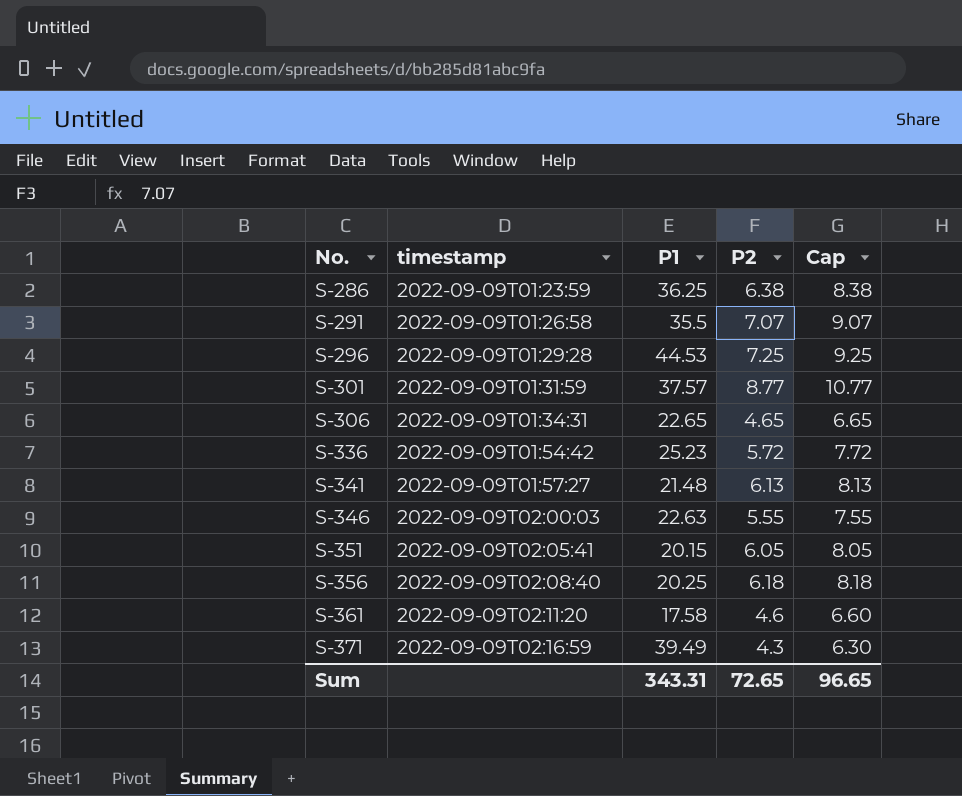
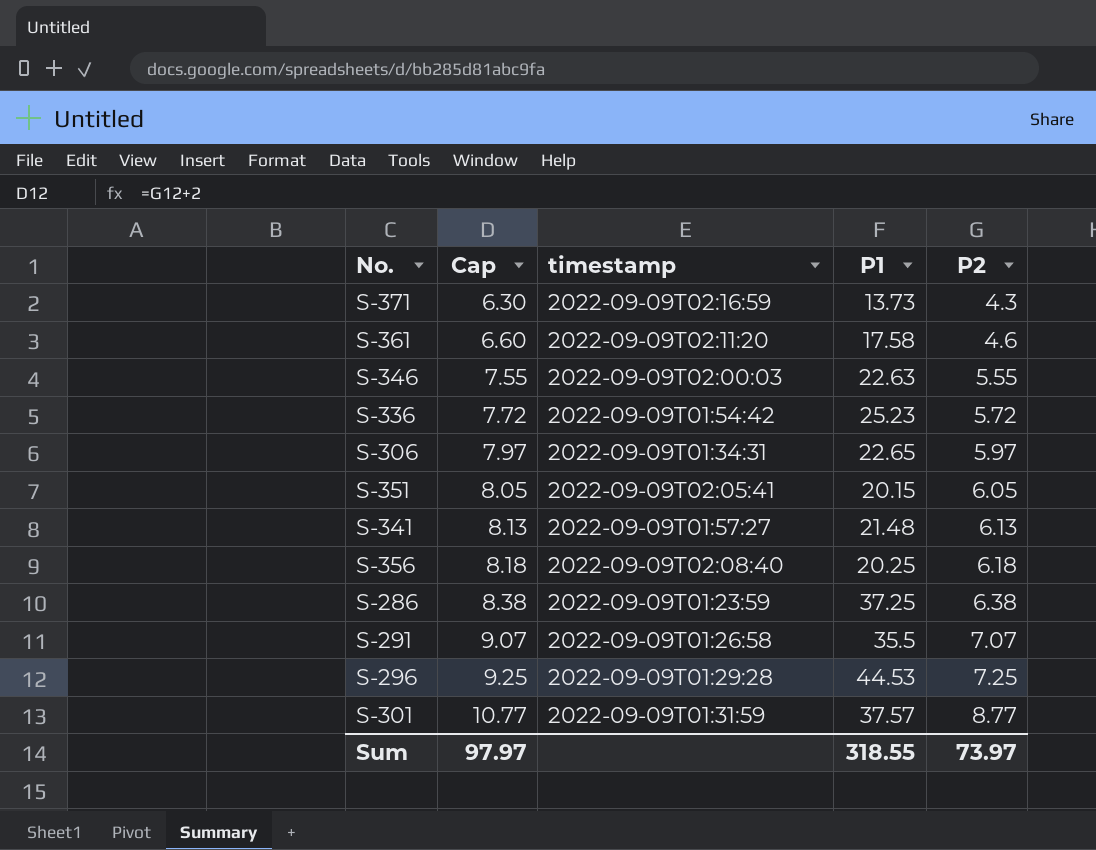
row order: No. ascending -> Cap ascending
column Cap | position: 5 -> 2
S-371 | P1: 39.49 -> 13.73
S-306 | Cap: 6.65 -> 7.97
S-306 | P2: 4.65 -> 5.97
S-286 | P1: 36.25 -> 37.25
Sum | Cap: 96.65 -> 97.97
Sum | P1: 343.31 -> 318.55
Sum | P2: 72.65 -> 73.97

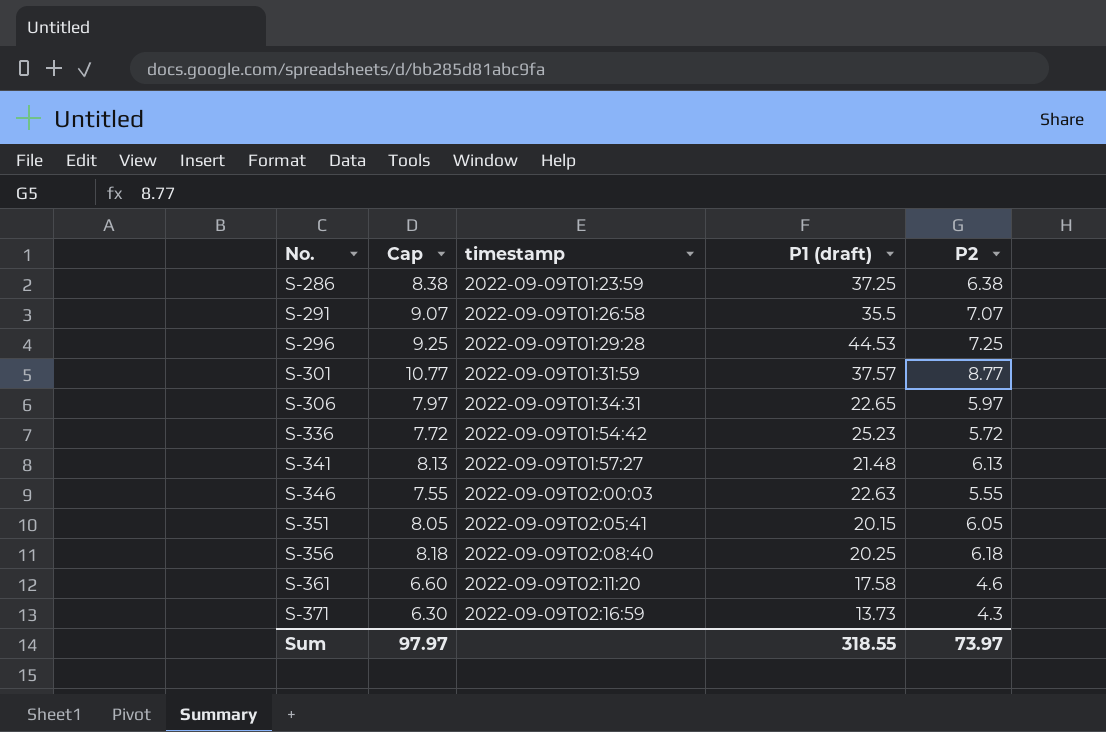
row order: Cap ascending -> No. ascending
column name: P1 -> P1 (draft)

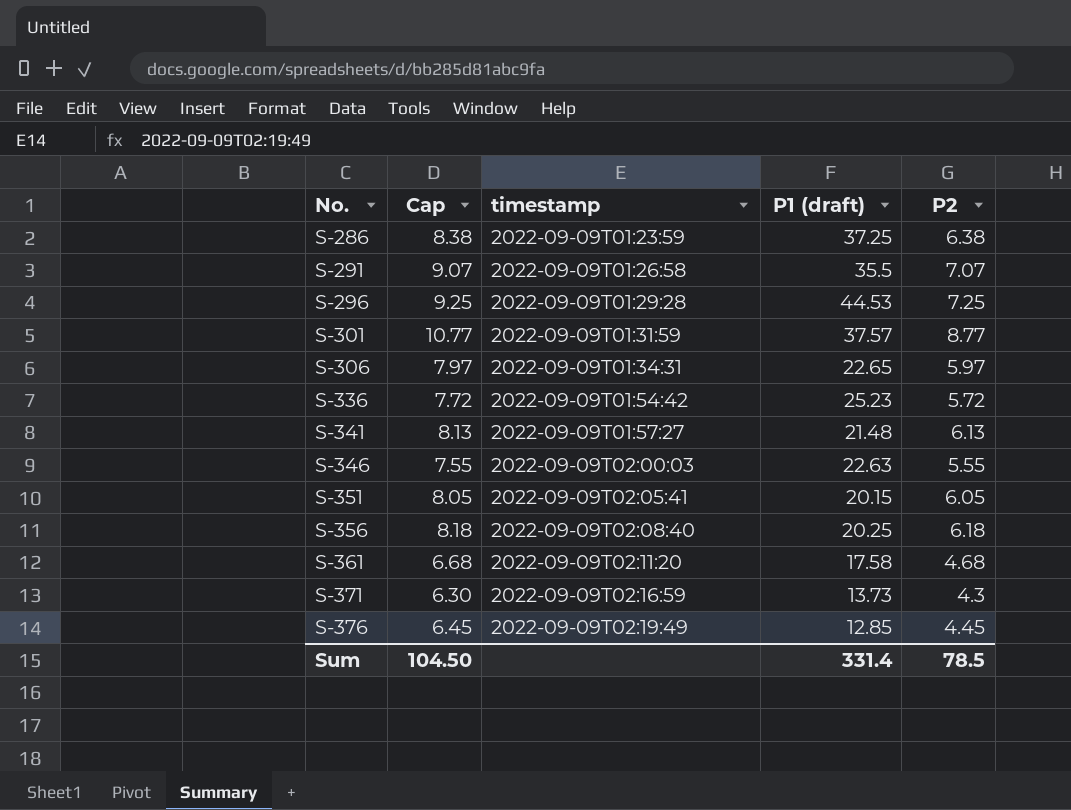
S-361 | Cap: 6.60 -> 6.68
S-361 | P2: 4.6 -> 4.68
row S-376: none -> 6.45 | 2022-09-09T02:19:49 | 12.85 | 4.45
Sum | Cap: 97.97 -> 104.50
Sum | P1 (draft): 318.55 -> 331.4
Sum | P2: 73.97 -> 78.5

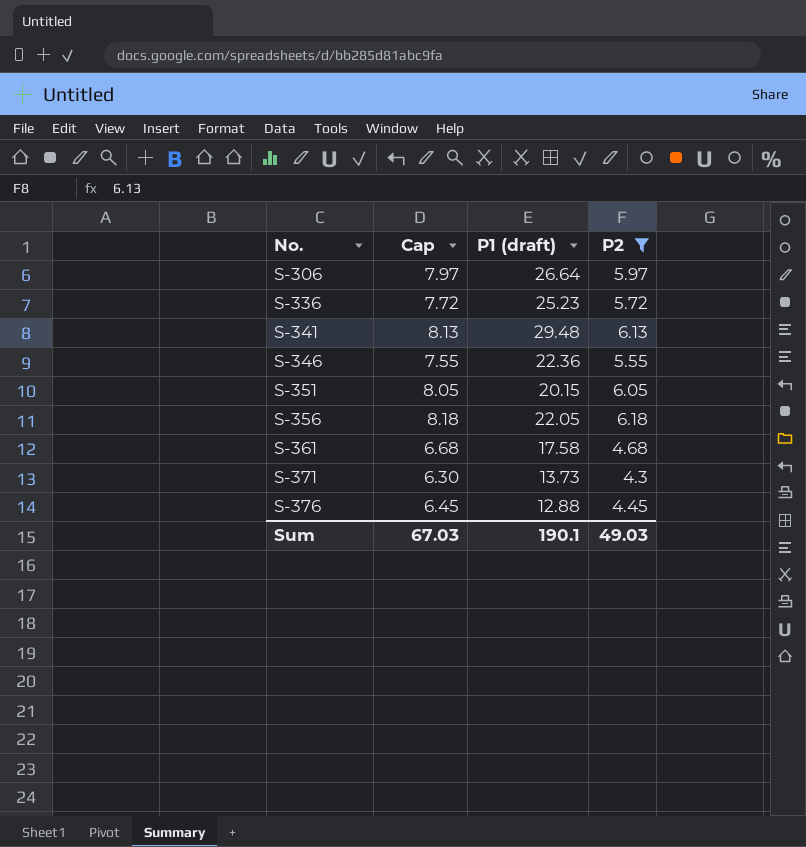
filter: none -> P2 <= 6.18
column timestamp | position: 3 -> none
S-306 | P1 (draft): 22.65 -> 26.64
S-341 | P1 (draft): 21.48 -> 29.48
S-346 | P1 (draft): 22.63 -> 22.36
S-356 | P1 (draft): 20.25 -> 22.05
S-376 | P1 (draft): 12.85 -> 12.88
Sum | Cap: 104.50 -> 67.03
Sum | P1 (draft): 331.4 -> 190.1
Sum | P2: 78.5 -> 49.03

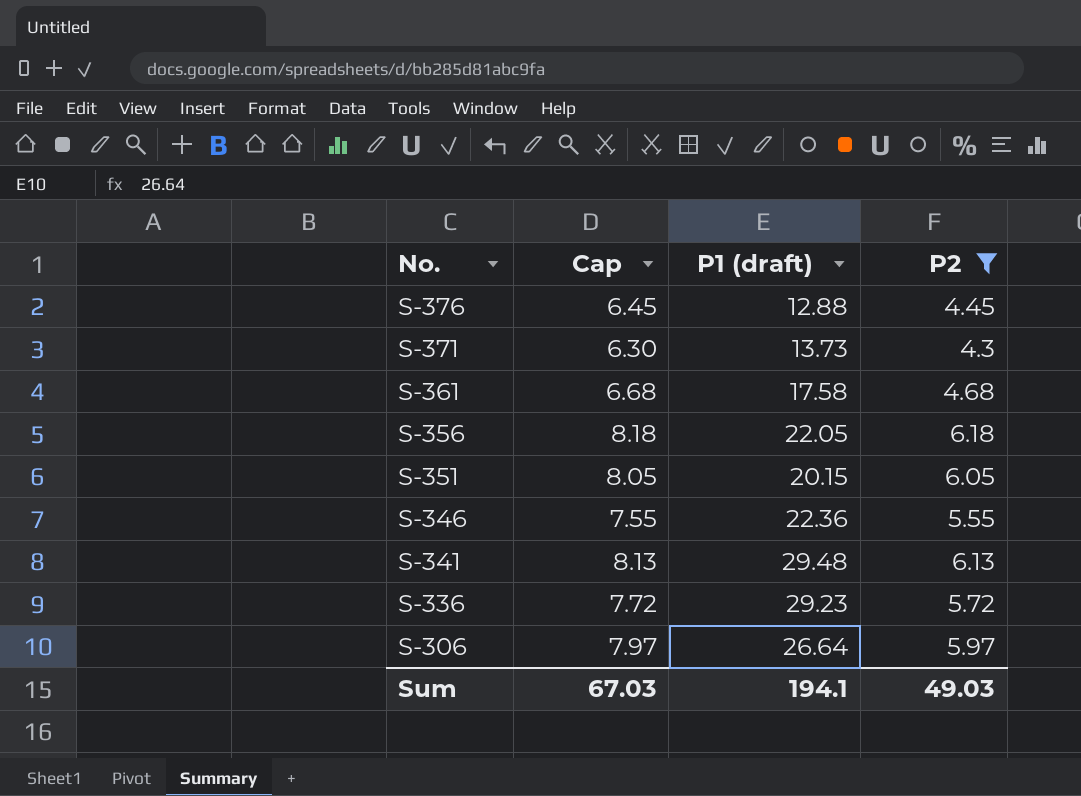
row order: No. ascending -> No. descending
S-336 | P1 (draft): 25.23 -> 29.23
Sum | P1 (draft): 190.1 -> 194.1

